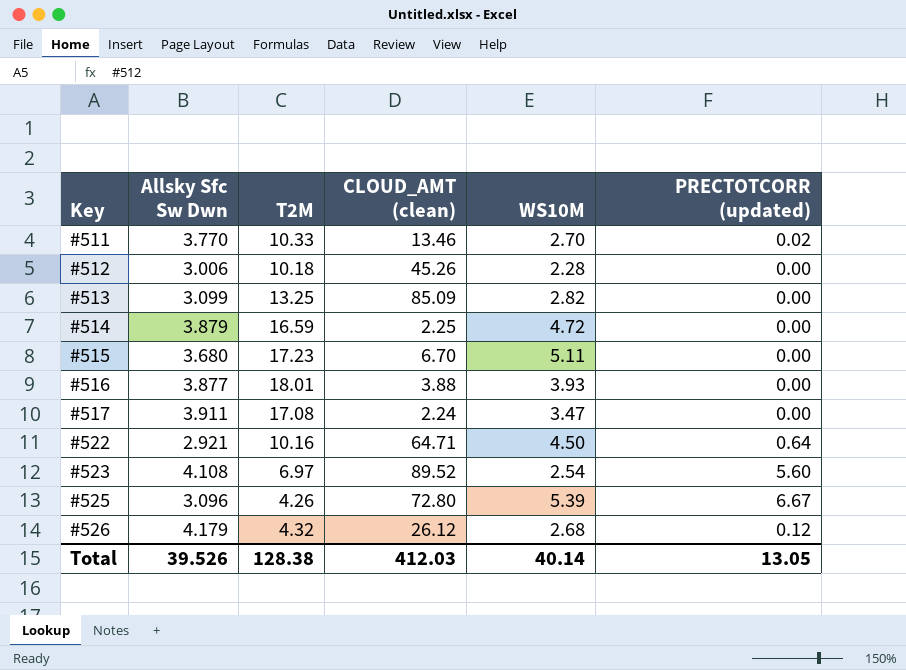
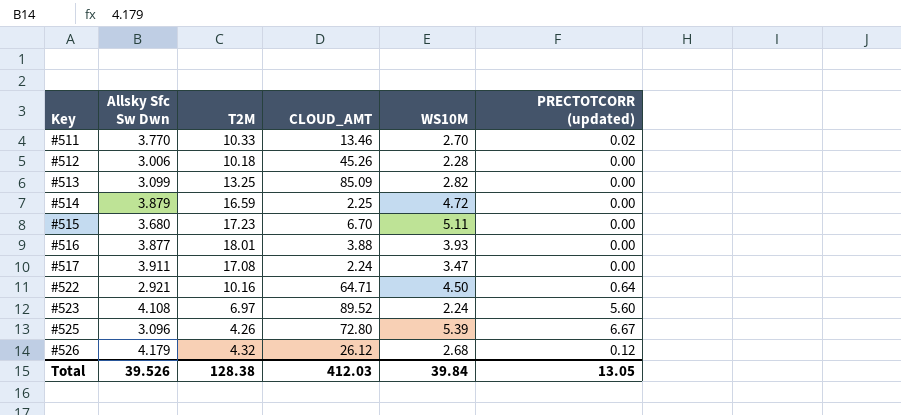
column name: CLOUD_AMT (clean) -> CLOUD_AMT
#523 | WS10M: 2.54 -> 2.24
Total | WS10M: 40.14 -> 39.84

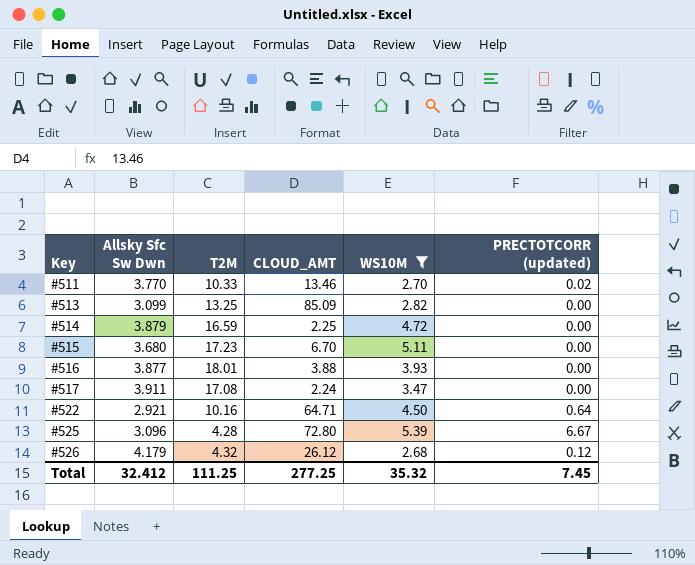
filter: none -> WS10M >= 2.68
#525 | T2M: 4.26 -> 4.28
Total | Allsky Sfc Sw Dwn: 39.526 -> 32.412
Total | T2M: 128.38 -> 111.25
Total | CLOUD_AMT: 412.03 -> 277.25
Total | WS10M: 39.84 -> 35.32
Total | PRECTOTCORR (updated): 13.05 -> 7.45

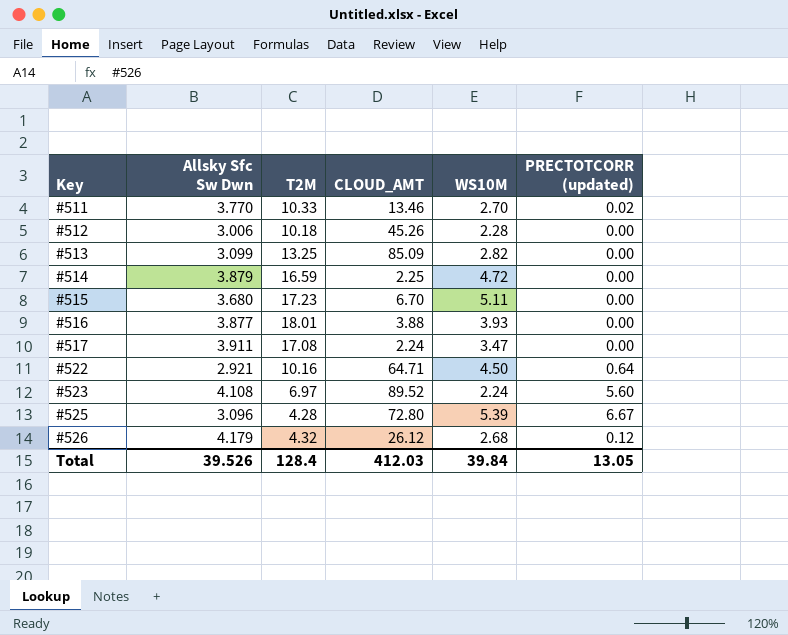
filter: WS10M >= 2.68 -> none
Total | Allsky Sfc Sw Dwn: 32.412 -> 39.526
Total | T2M: 111.25 -> 128.4
Total | CLOUD_AMT: 277.25 -> 412.03
Total | WS10M: 35.32 -> 39.84
Total | PRECTOTCORR (updated): 7.45 -> 13.05

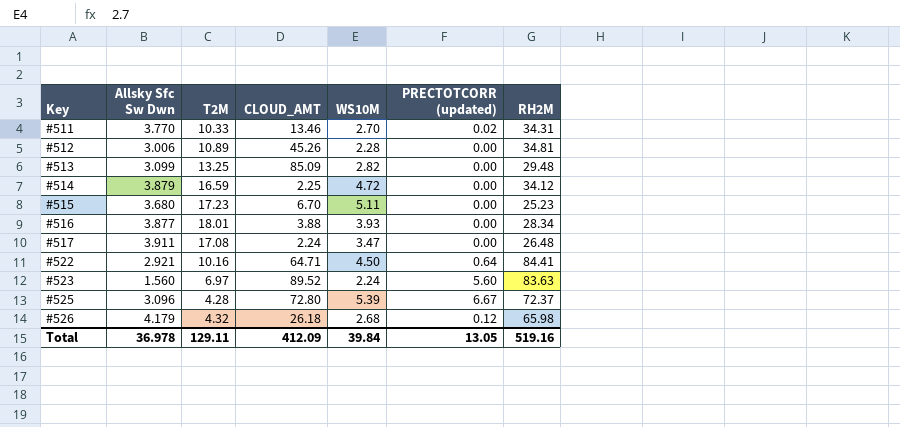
column RH2M | position: none -> 7
#512 | T2M: 10.18 -> 10.89
#523 | Allsky Sfc Sw Dwn: 4.108 -> 1.560
#526 | CLOUD_AMT: 26.12 -> 26.18
Total | Allsky Sfc Sw Dwn: 39.526 -> 36.978
Total | T2M: 128.4 -> 129.11
Total | CLOUD_AMT: 412.03 -> 412.09

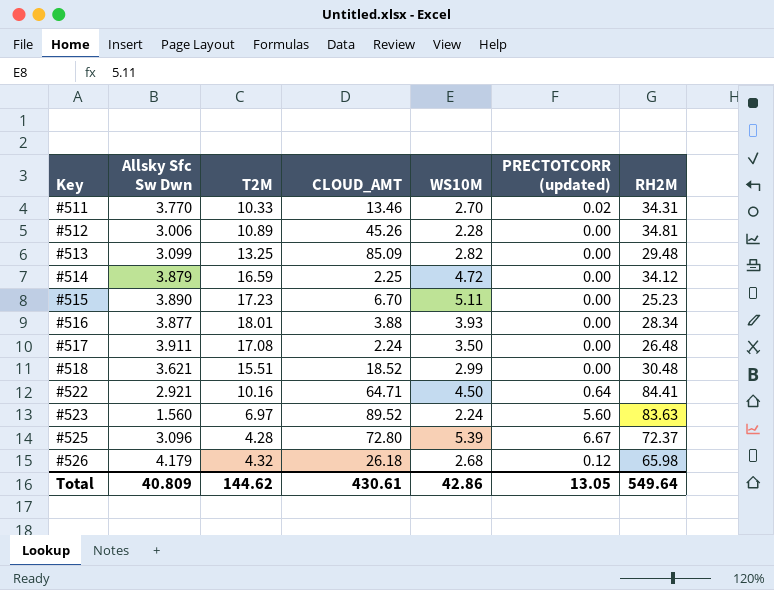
#515 | Allsky Sfc Sw Dwn: 3.680 -> 3.890
#517 | WS10M: 3.47 -> 3.50
row #518: none -> 3.621 | 15.51 | 18.52 | 2.99 | 0.00 | 30.48
Total | Allsky Sfc Sw Dwn: 36.978 -> 40.809
Total | T2M: 129.11 -> 144.62
Total | CLOUD_AMT: 412.09 -> 430.61
Total | WS10M: 39.84 -> 42.86
Total | RH2M: 519.16 -> 549.64

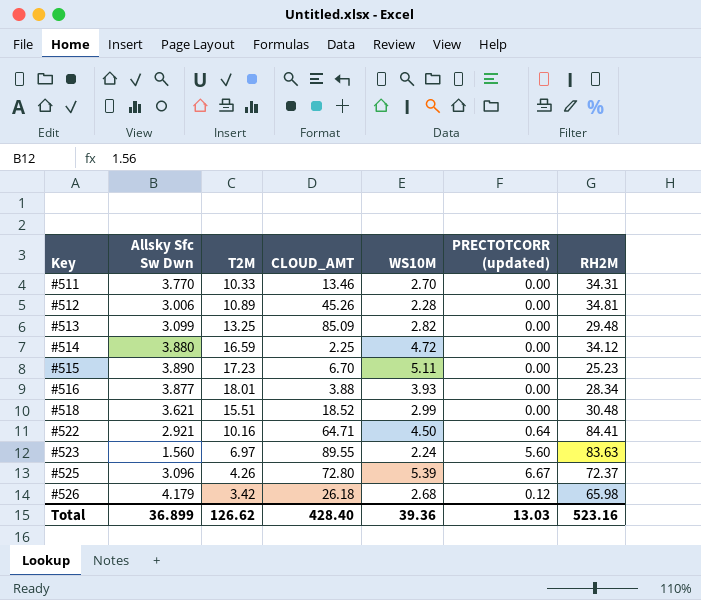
row #517: 3.911 | 17.08 | 2.24 | 3.50 | 0.00 | 26.48 -> none
#511 | PRECTOTCORR (updated): 0.02 -> 0.00
#514 | Allsky Sfc Sw Dwn: 3.879 -> 3.880
#523 | CLOUD_AMT: 89.52 -> 89.55
#525 | T2M: 4.28 -> 4.26
#526 | T2M: 4.32 -> 3.42
Total | Allsky Sfc Sw Dwn: 40.809 -> 36.899
Total | T2M: 144.62 -> 126.62
Total | CLOUD_AMT: 430.61 -> 428.40
Total | WS10M: 42.86 -> 39.36
Total | PRECTOTCORR (updated): 13.05 -> 13.03
Total | RH2M: 549.64 -> 523.16

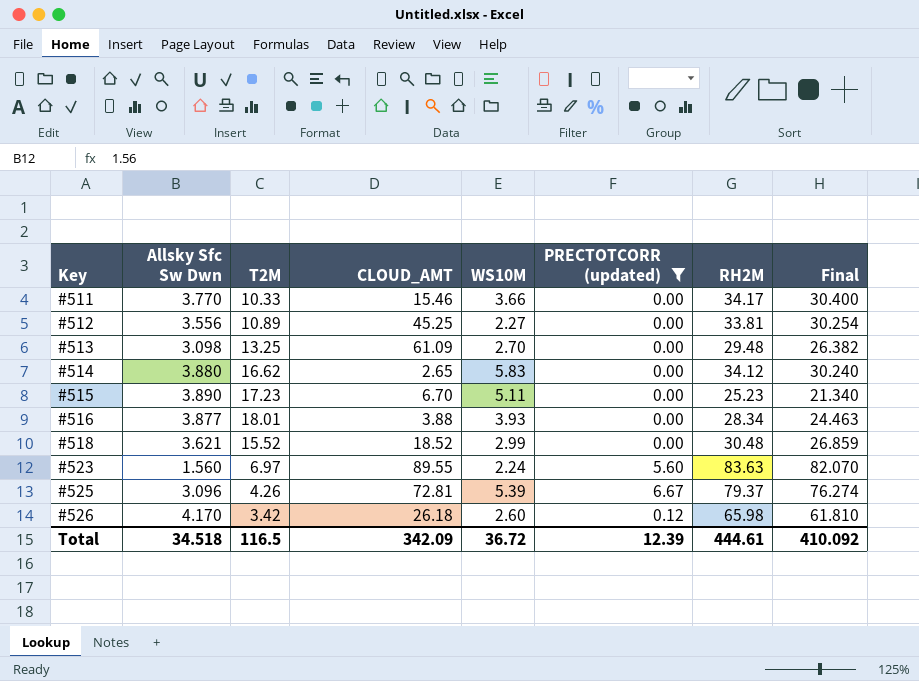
filter: none -> PRECTOTCORR (updated) != 0.64
column Final | formula: none -> [RH2M] - [Allsky Sfc Sw Dwn]
#511 | CLOUD_AMT: 13.46 -> 15.46
#511 | WS10M: 2.70 -> 3.66
#511 | RH2M: 34.31 -> 34.17
#512 | Allsky Sfc Sw Dwn: 3.006 -> 3.556
#512 | CLOUD_AMT: 45.26 -> 45.25
#512 | WS10M: 2.28 -> 2.27
#512 | RH2M: 34.81 -> 33.81
#513 | Allsky Sfc Sw Dwn: 3.099 -> 3.098
#513 | CLOUD_AMT: 85.09 -> 61.09
#513 | WS10M: 2.82 -> 2.70
#514 | T2M: 16.59 -> 16.62
#514 | CLOUD_AMT: 2.25 -> 2.65
#514 | WS10M: 4.72 -> 5.83
#518 | T2M: 15.51 -> 15.52
#525 | CLOUD_AMT: 72.80 -> 72.81
#525 | RH2M: 72.37 -> 79.37
#526 | Allsky Sfc Sw Dwn: 4.179 -> 4.170
#526 | WS10M: 2.68 -> 2.60
Total | Allsky Sfc Sw Dwn: 36.899 -> 34.518
Total | T2M: 126.62 -> 116.5
Total | CLOUD_AMT: 428.40 -> 342.09
Total | WS10M: 39.36 -> 36.72
Total | PRECTOTCORR (updated): 13.03 -> 12.39
Total | RH2M: 523.16 -> 444.61

